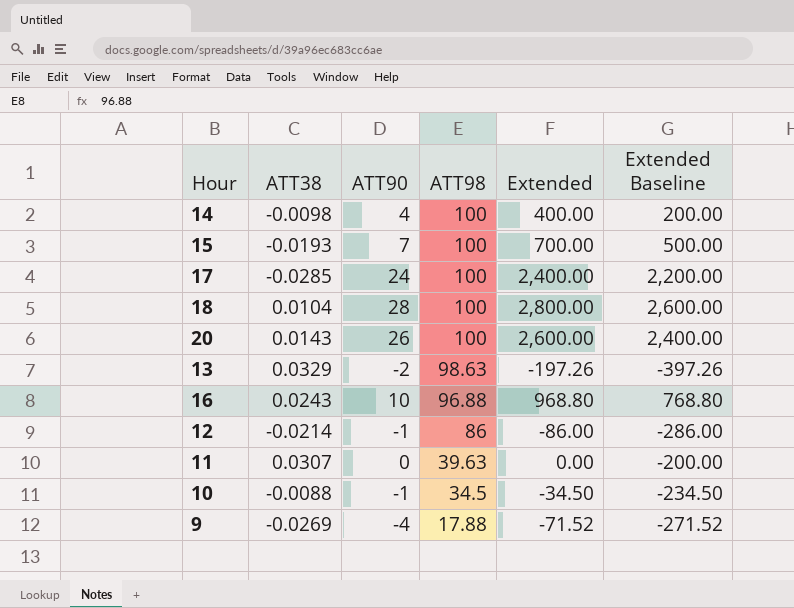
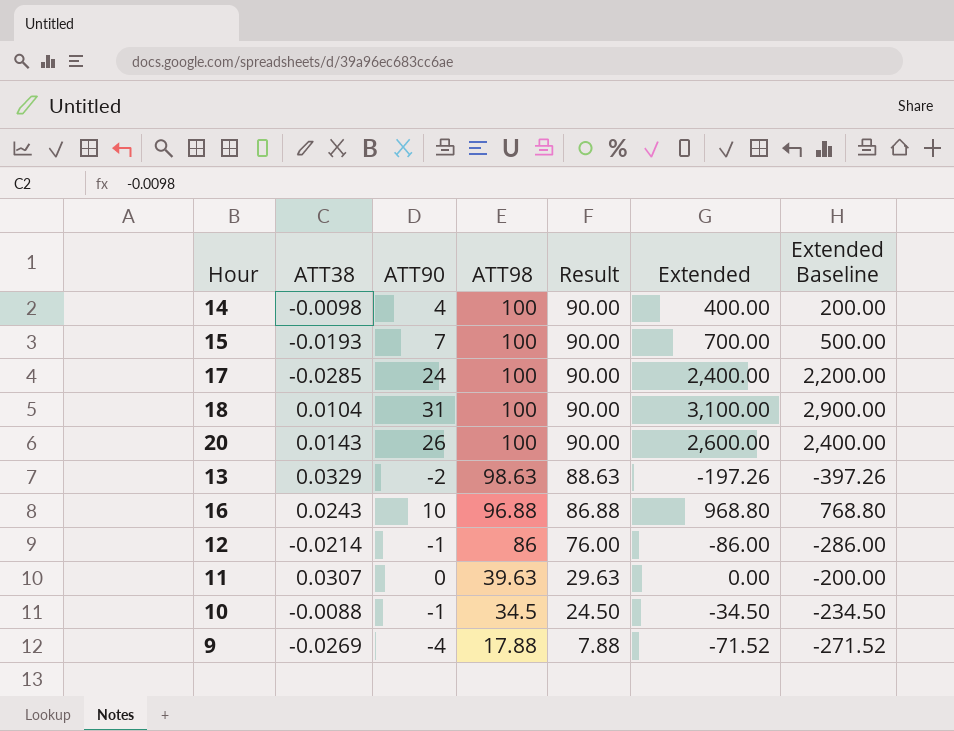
column Result | formula: none -> [ATT98] - 10
18 | ATT90: 28 -> 31
18 | Extended: 2,800.00 -> 3,100.00
18 | Extended Baseline: 2,600.00 -> 2,900.00

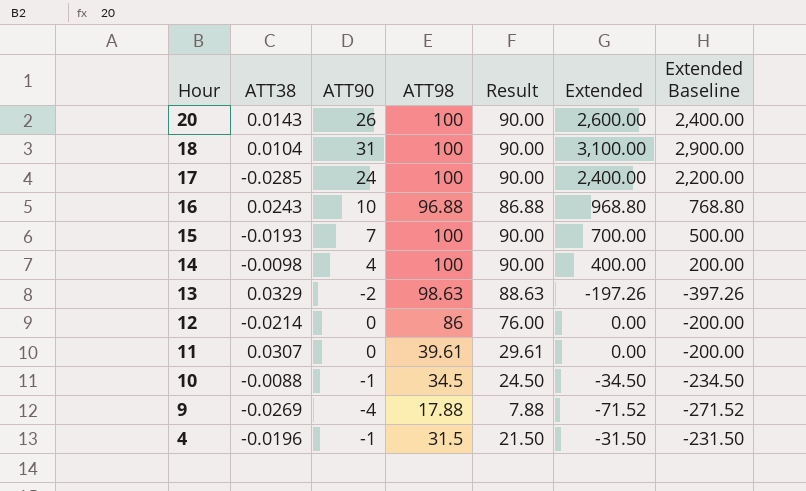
row order: ATT98 descending -> Hour descending
12 | ATT90: -1 -> 0
12 | Extended: -86.00 -> 0.00
12 | Extended Baseline: -286.00 -> -200.00
11 | ATT98: 39.63 -> 39.61
11 | Result: 29.63 -> 29.61
row 4: none -> -0.0196 | -1 | 31.5 | 21.50 | -31.50 | -231.50

